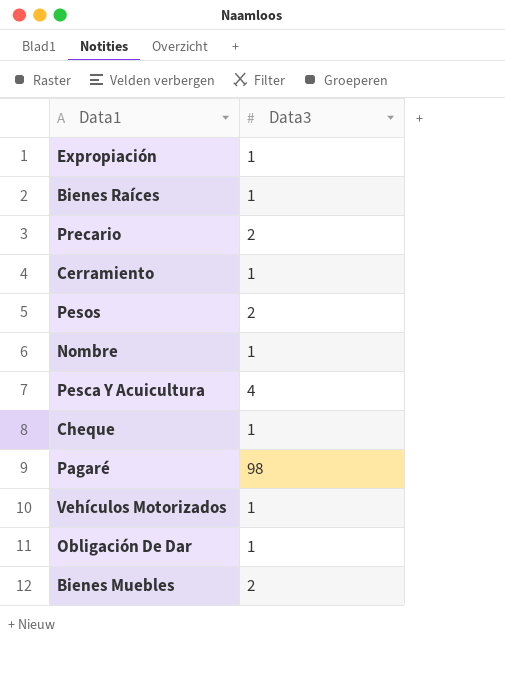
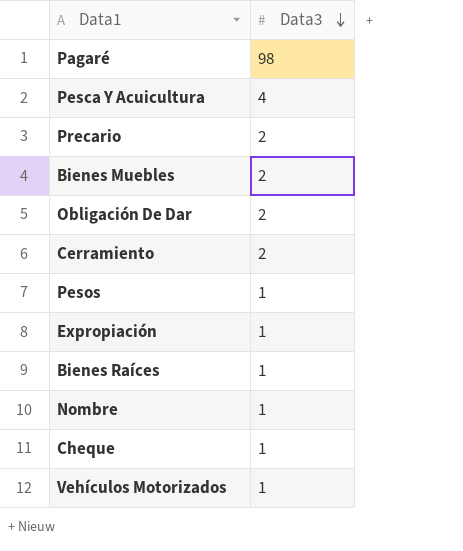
row order: none -> Data3 descending
Obligación De Dar | Data3: 1 -> 2
Cerramiento | Data3: 1 -> 2
Pesos | Data3: 2 -> 1

